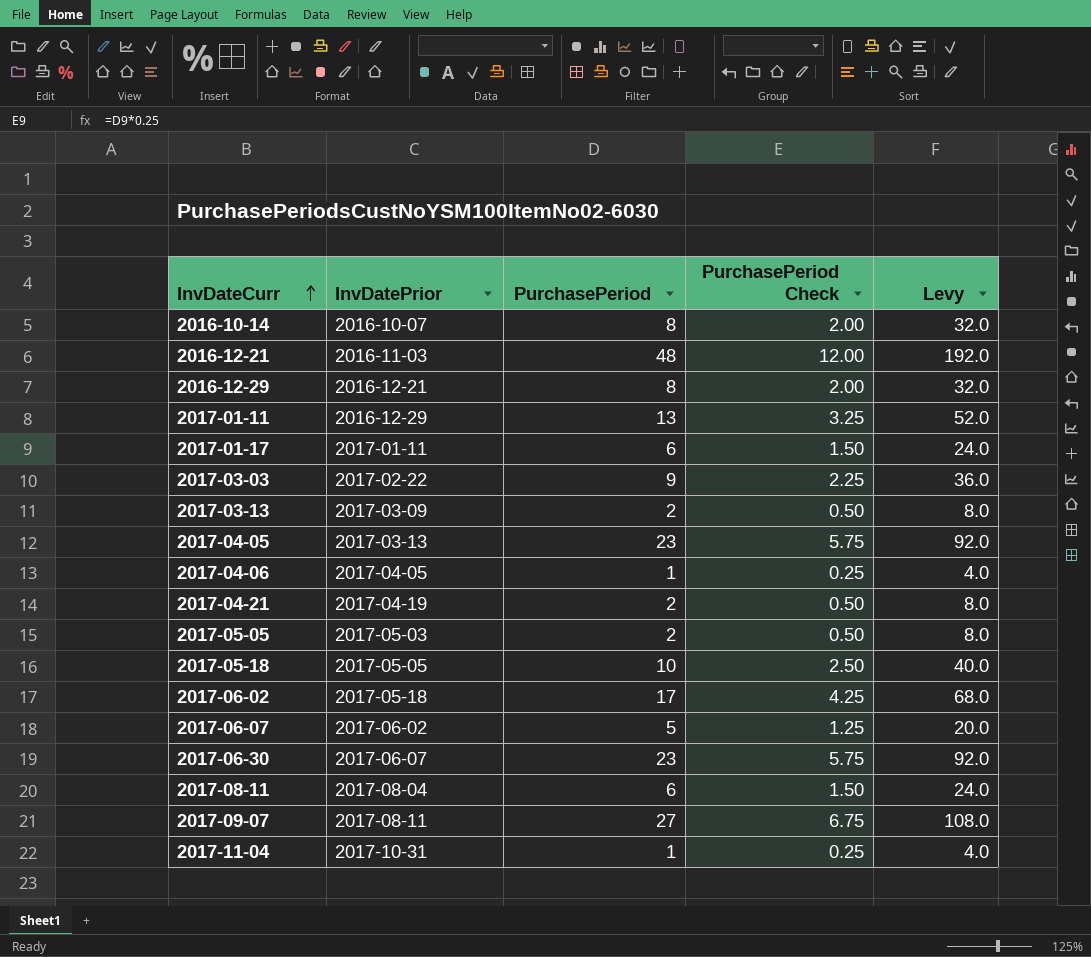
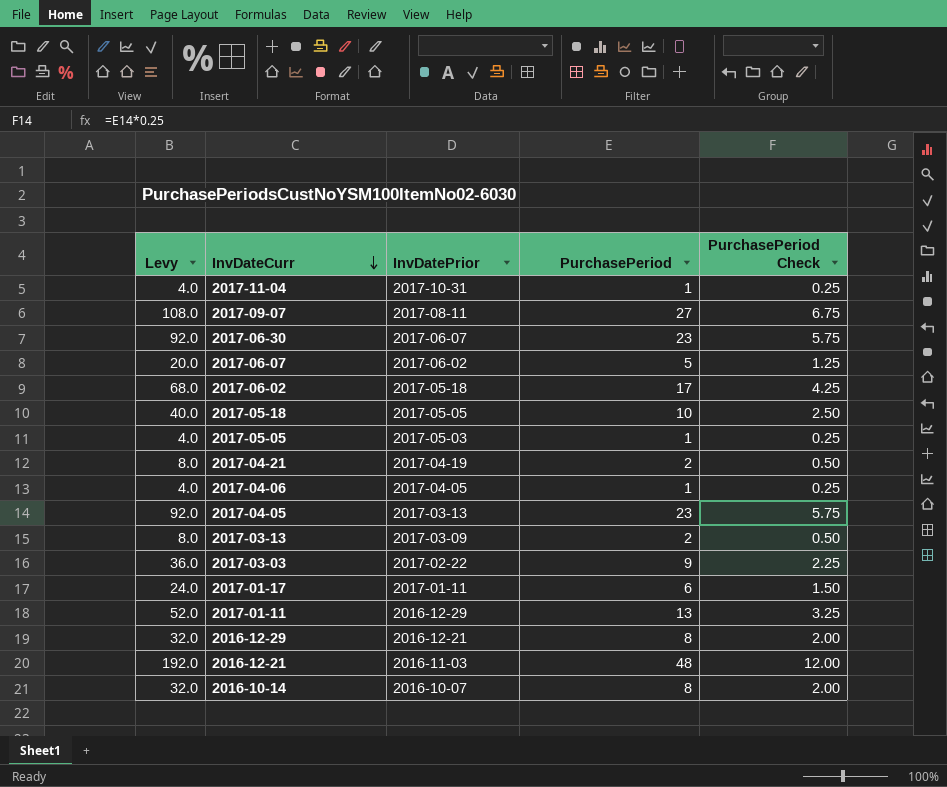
row order: InvDateCurr ascending -> InvDateCurr descending
column Levy | position: 5 -> 1
row 2017-08-11: 2017-08-04 | 6 | 1.50 | 24.0 -> none
2017-05-05 | Levy: 8.0 -> 4.0
2017-05-05 | PurchasePeriod: 2 -> 1
2017-05-05 | PurchasePeriod Check: 0.50 -> 0.25

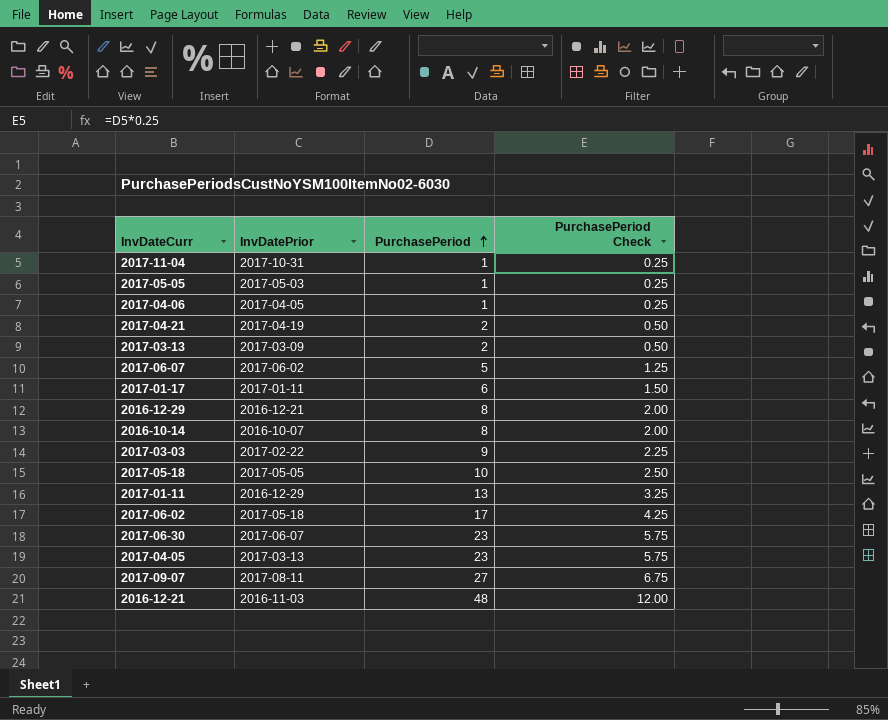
row order: InvDateCurr descending -> PurchasePeriod ascending
column Levy | formula: [PurchasePeriod] * 4 -> none

